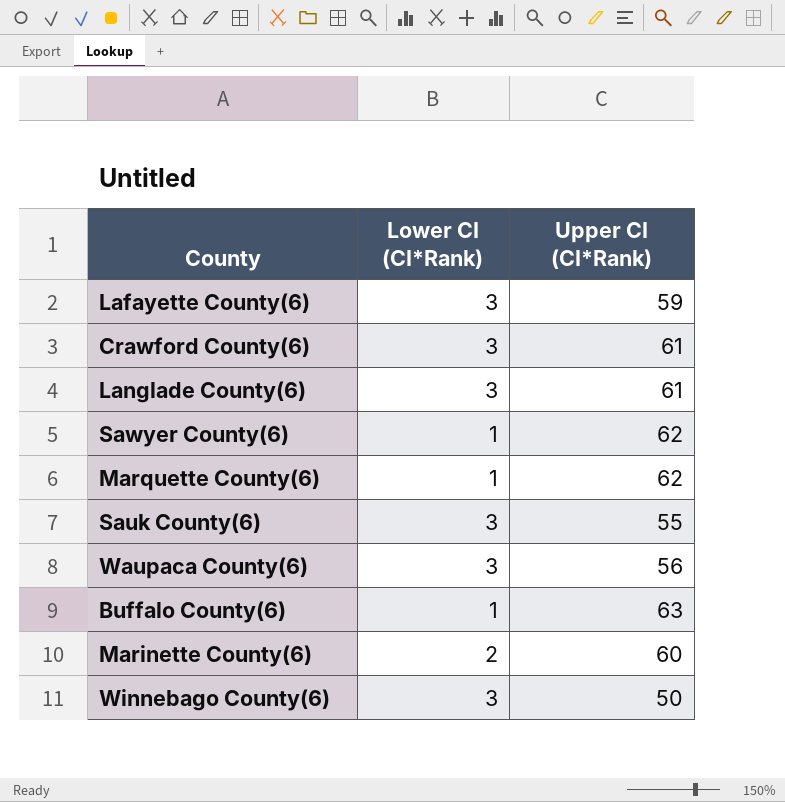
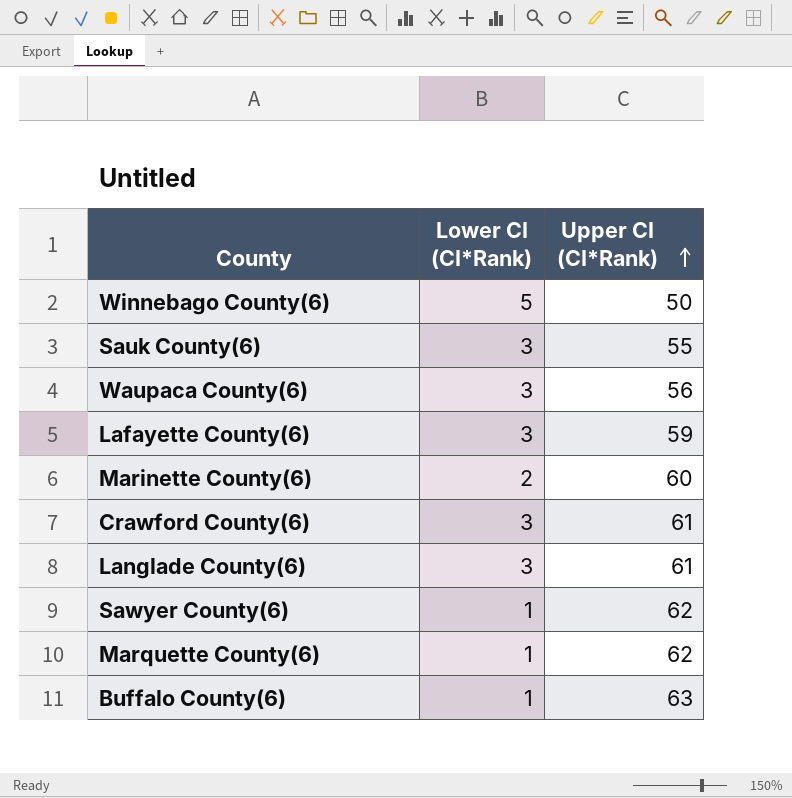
row order: none -> Upper CI (CI*Rank) ascending
Winnebago County(6) | Lower CI (CI*Rank): 3 -> 5

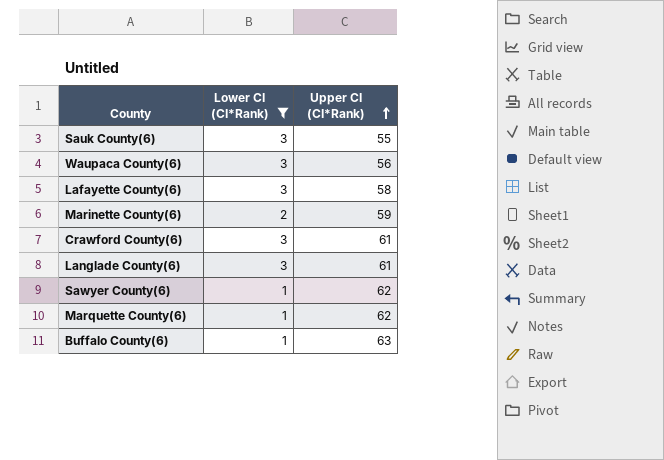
filter: none -> Lower CI (CI*Rank) != 5
Lafayette County(6) | Upper CI (CI*Rank): 59 -> 58
Marinette County(6) | Upper CI (CI*Rank): 60 -> 59

